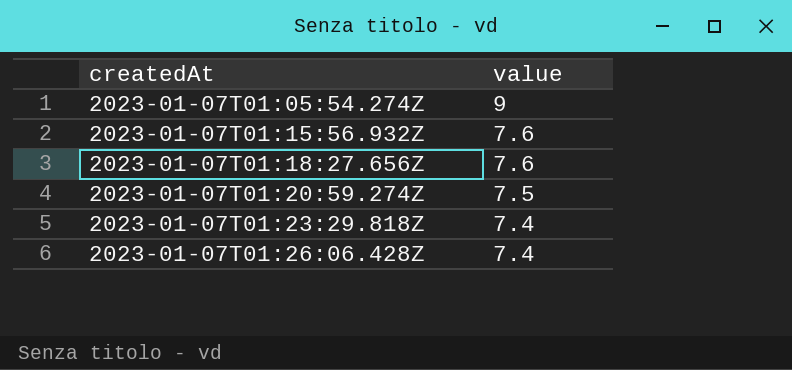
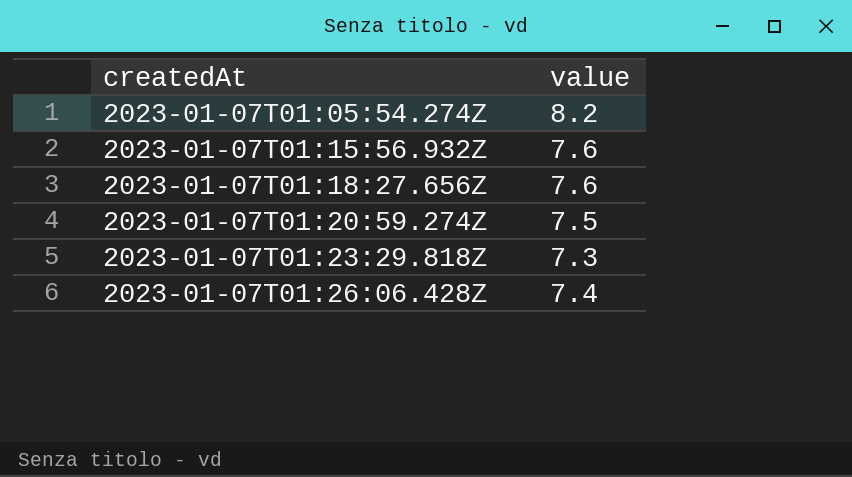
2023-01-07T01:05:54.274Z | value: 9 -> 8.2
2023-01-07T01:23:29.818Z | value: 7.4 -> 7.3

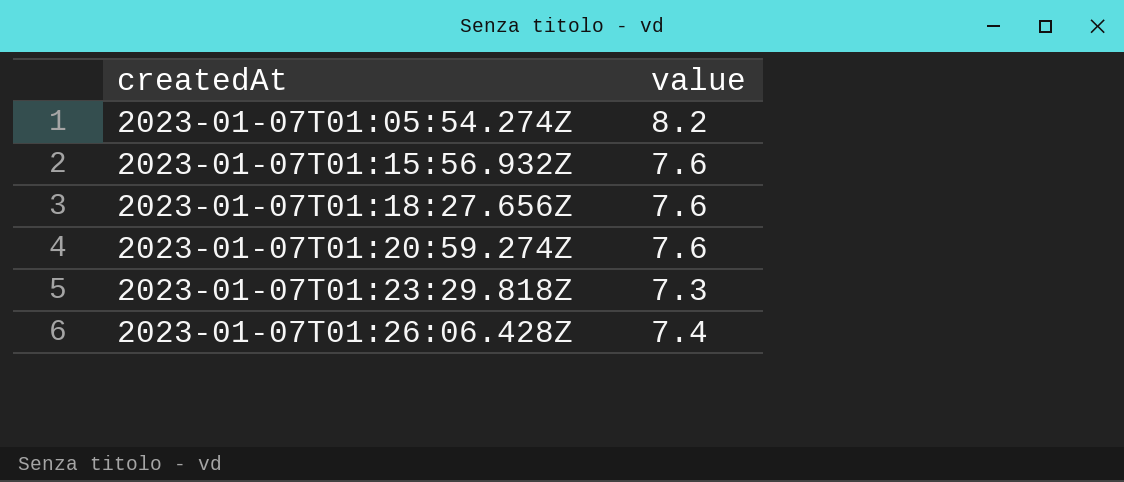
2023-01-07T01:20:59.274Z | value: 7.5 -> 7.6

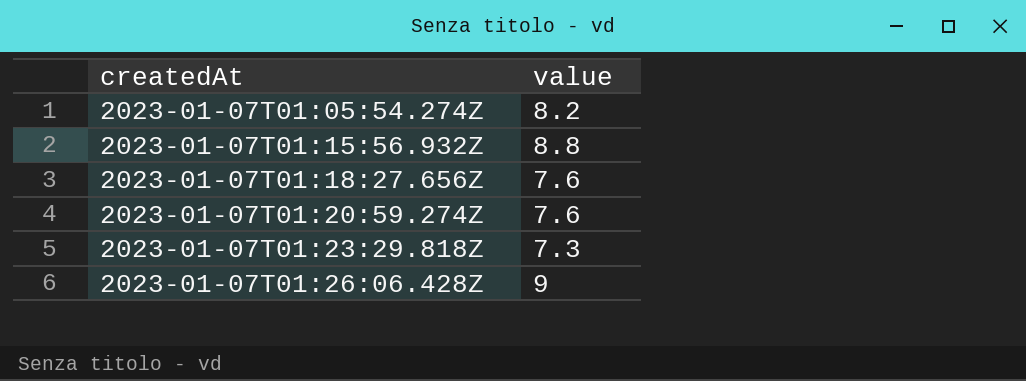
2023-01-07T01:15:56.932Z | value: 7.6 -> 8.8
2023-01-07T01:26:06.428Z | value: 7.4 -> 9

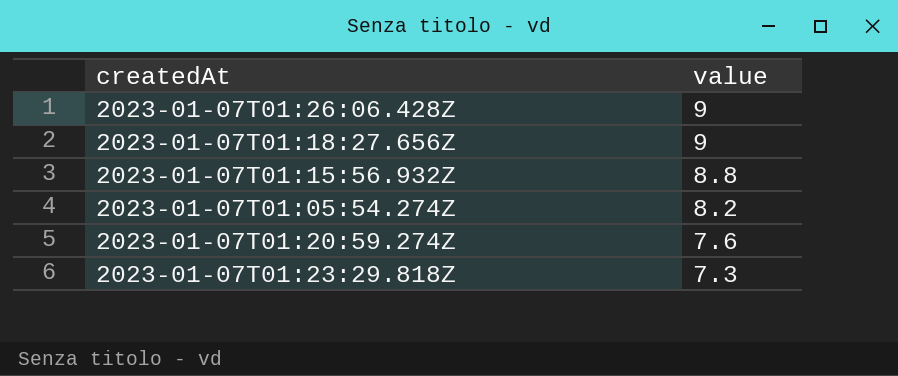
row order: createdAt ascending -> value descending
2023-01-07T01:18:27.656Z | value: 7.6 -> 9

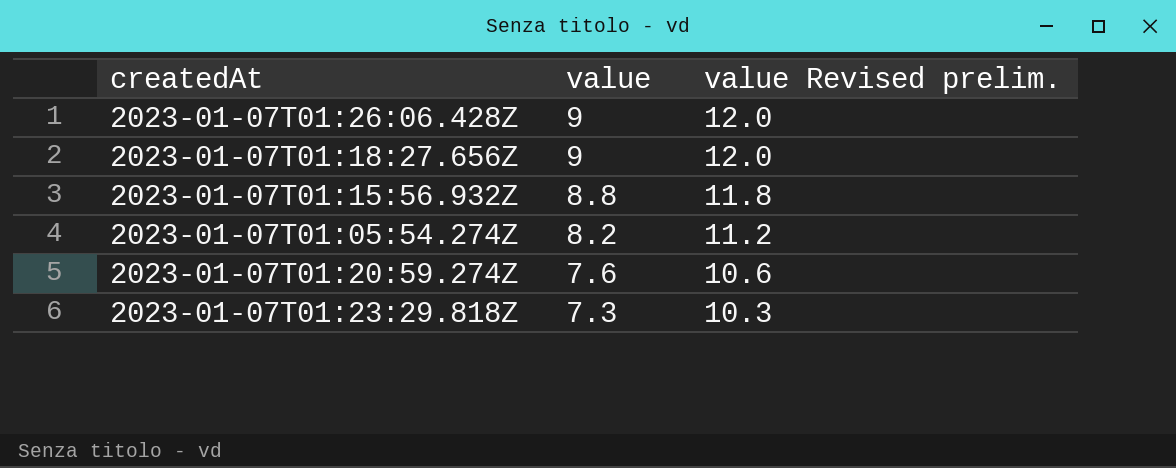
column value Revised prelim. | formula: none -> [value] + 3

